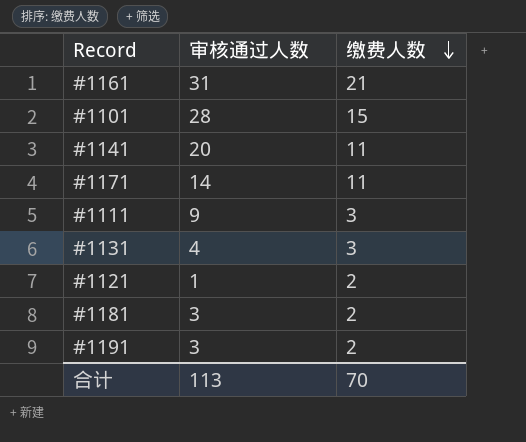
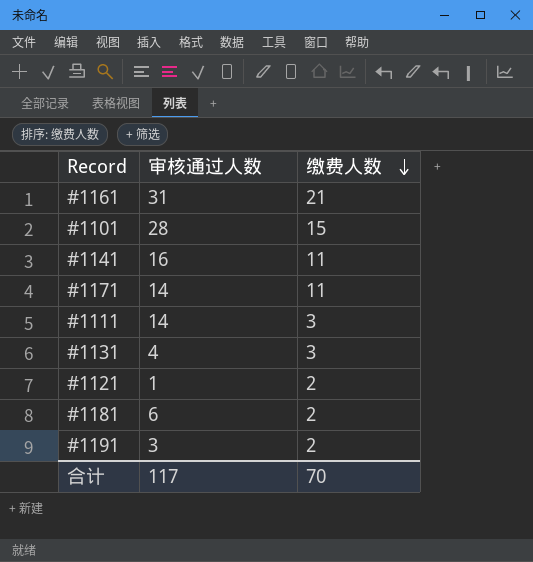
#1141 | 审核通过人数: 20 -> 16
#1111 | 审核通过人数: 9 -> 14
#1181 | 审核通过人数: 3 -> 6
合计 | 审核通过人数: 113 -> 117

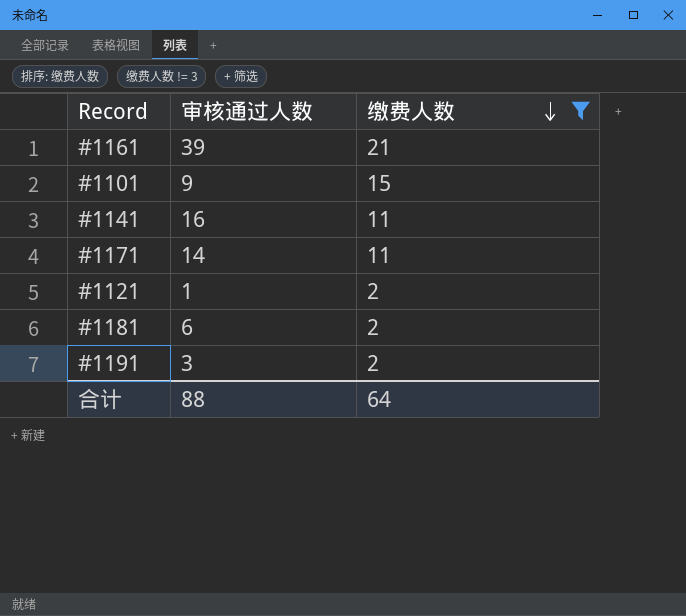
filter: none -> 缴费人数 != 3
#1161 | 审核通过人数: 31 -> 39
#1101 | 审核通过人数: 28 -> 9
合计 | 审核通过人数: 117 -> 88
合计 | 缴费人数: 70 -> 64

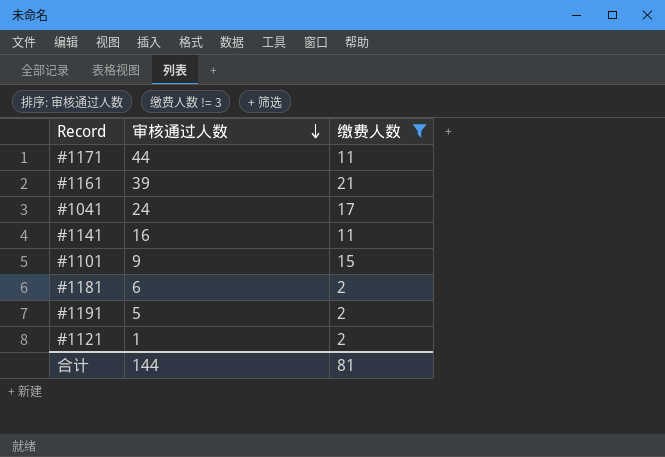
row order: 缴费人数 descending -> 审核通过人数 descending
#1171 | 审核通过人数: 14 -> 44
row #1041: none -> 24 | 17
#1191 | 审核通过人数: 3 -> 5
合计 | 审核通过人数: 88 -> 144
合计 | 缴费人数: 64 -> 81

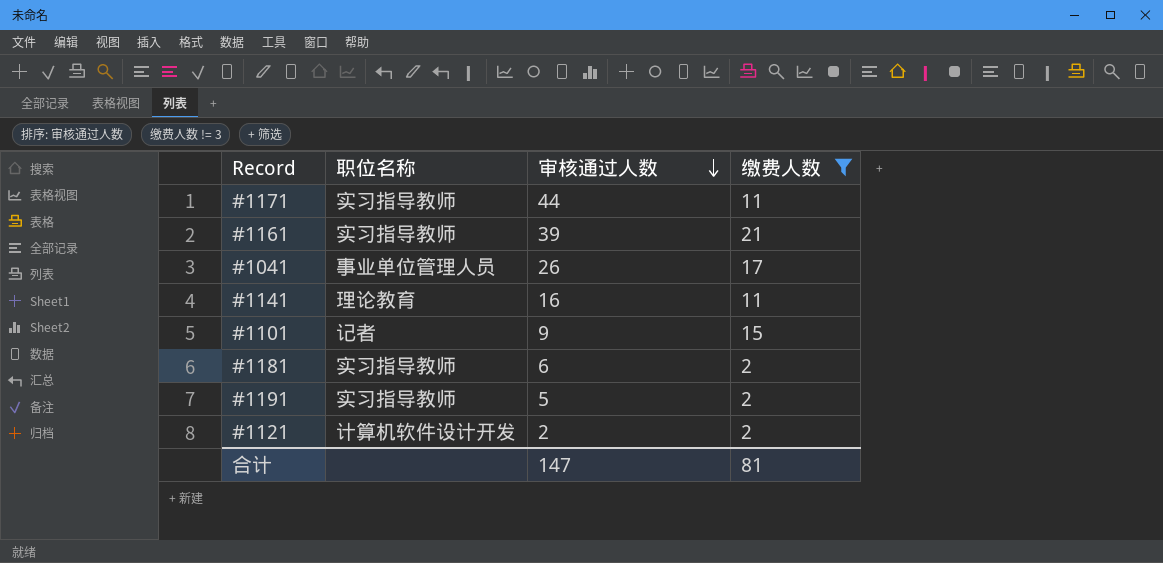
column 职位名称 | position: none -> 2
#1041 | 审核通过人数: 24 -> 26
#1121 | 审核通过人数: 1 -> 2
合计 | 审核通过人数: 144 -> 147

